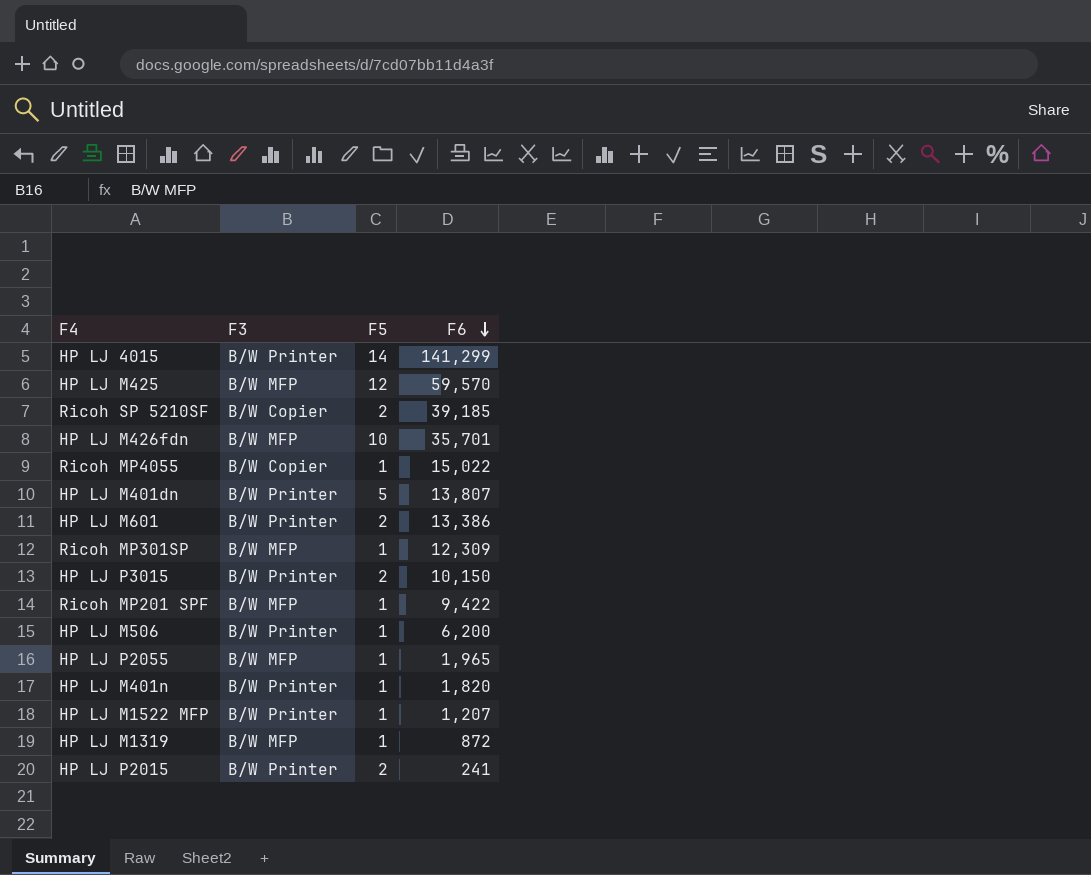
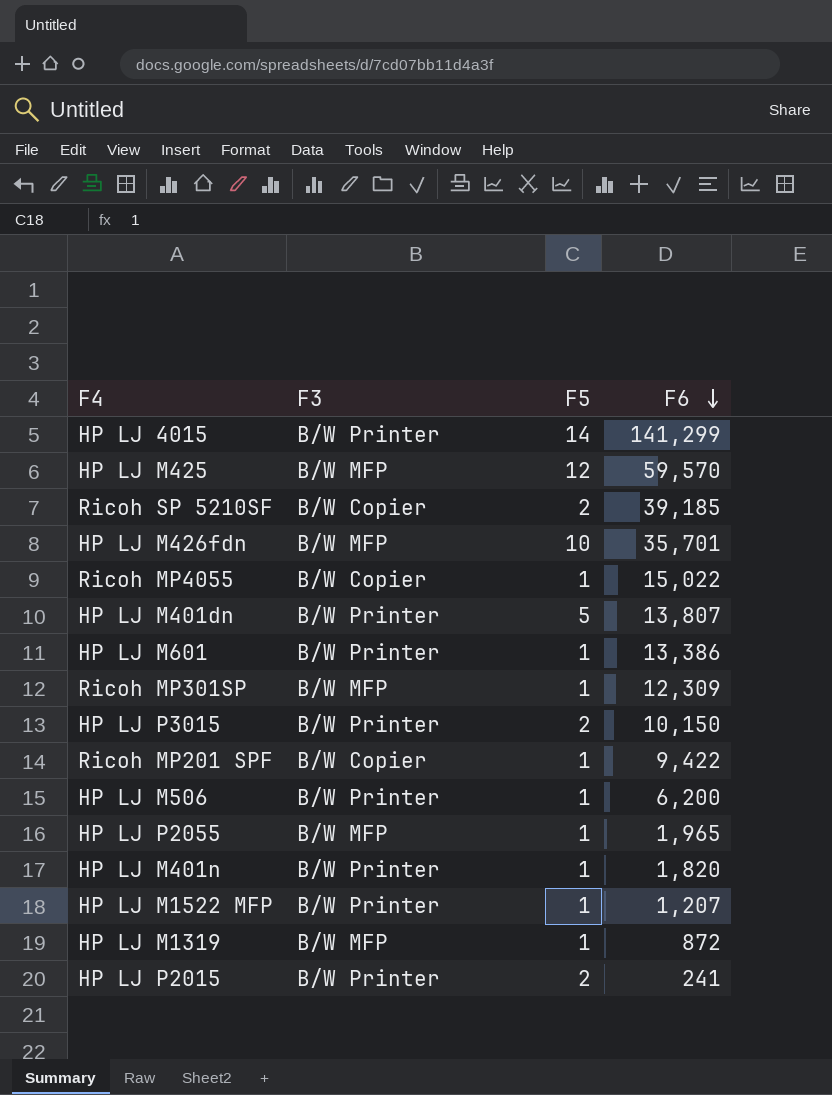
HP LJ M601 | F5: 2 -> 1
Ricoh MP201 SPF | F3: B/W MFP -> B/W Copier

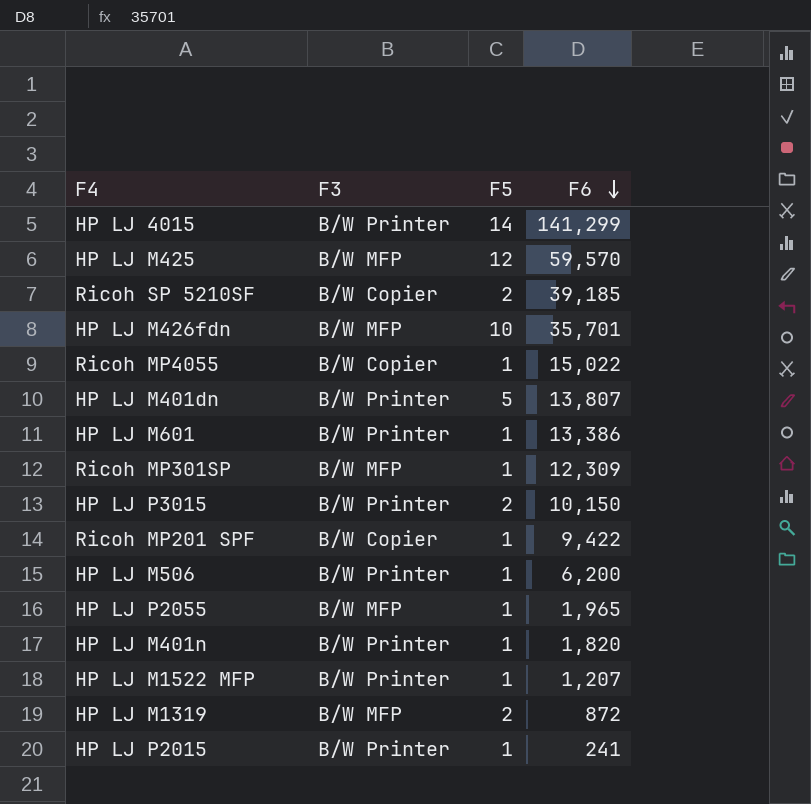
HP LJ M1319 | F5: 1 -> 2
HP LJ P2015 | F5: 2 -> 1

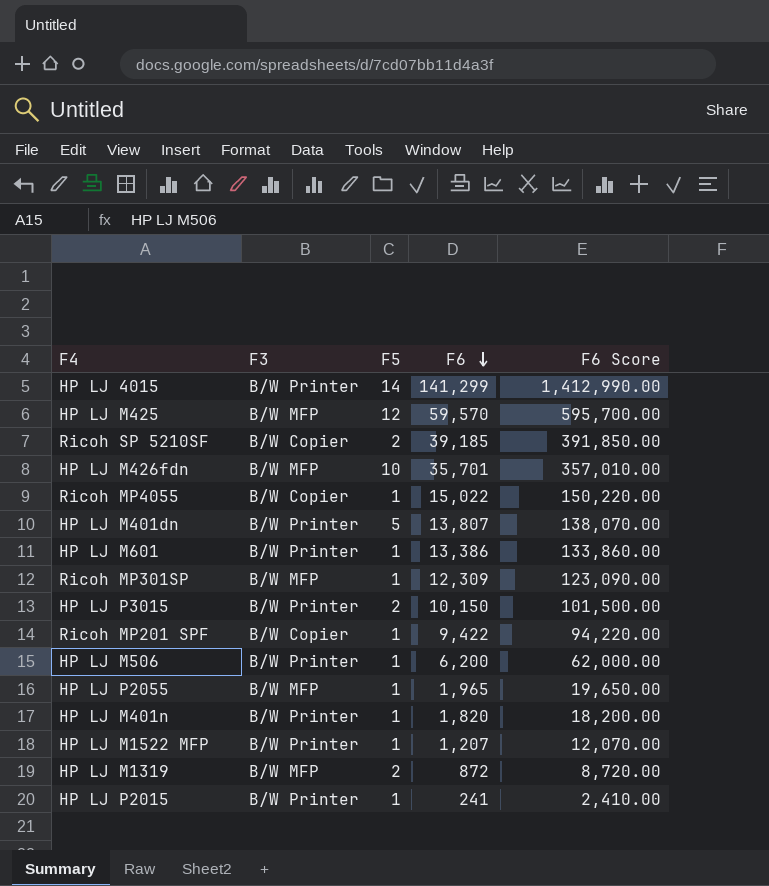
column F6 Score | formula: none -> [F6] * 10

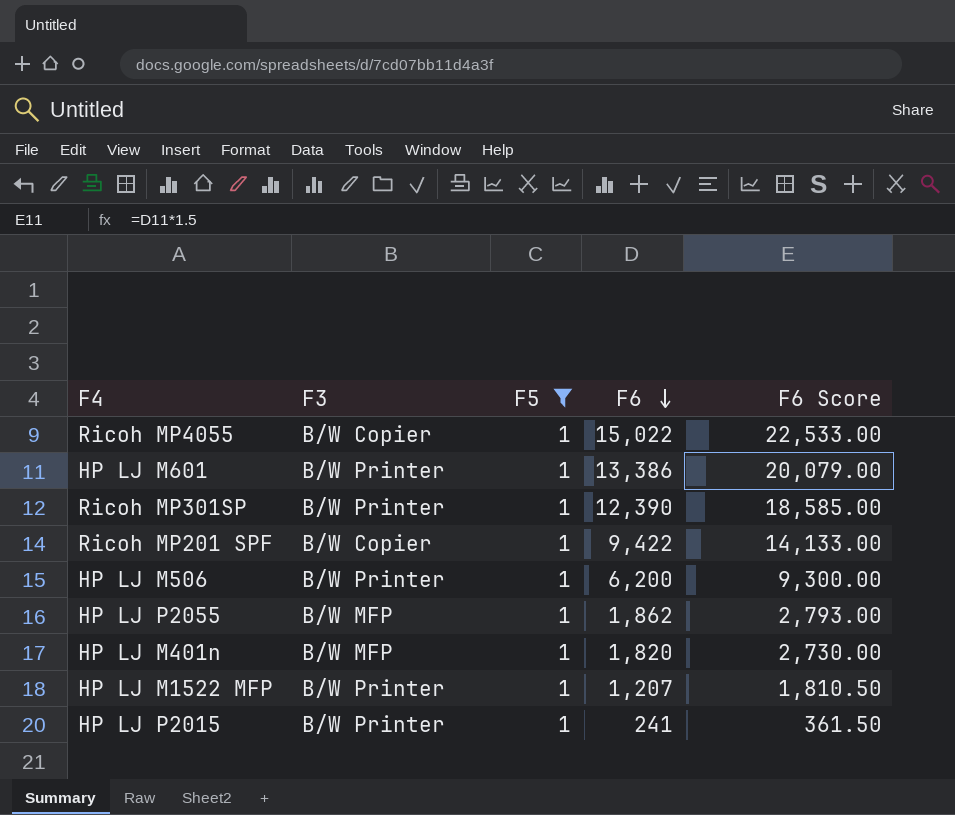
filter: none -> F5 = 1
column F6 Score | formula: [F6] * 10 -> [F6] * 1.5
Ricoh MP301SP | F3: B/W MFP -> B/W Printer
Ricoh MP301SP | F6: 12,309 -> 12,390
HP LJ P2055 | F6: 1,965 -> 1,862
HP LJ M401n | F3: B/W Printer -> B/W MFP

